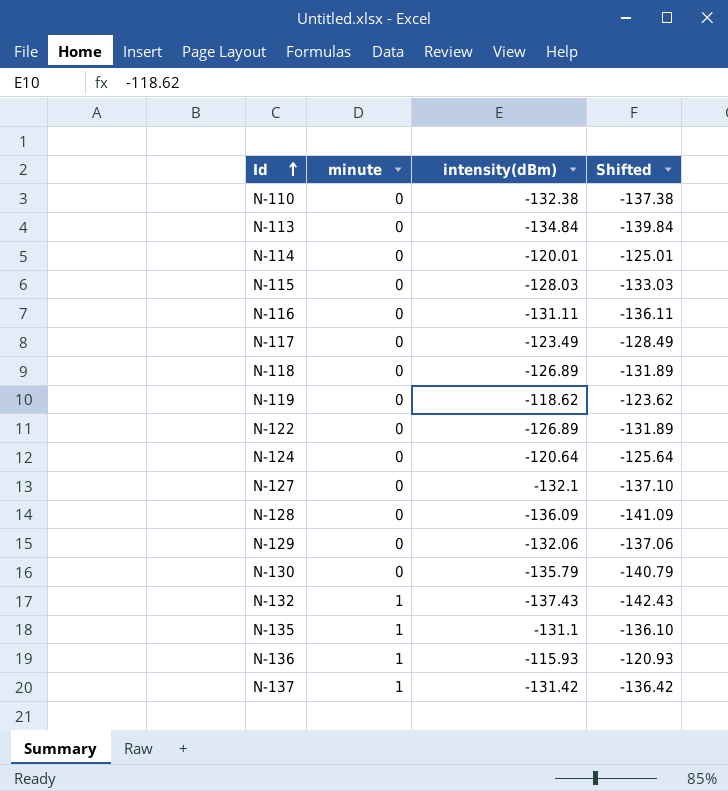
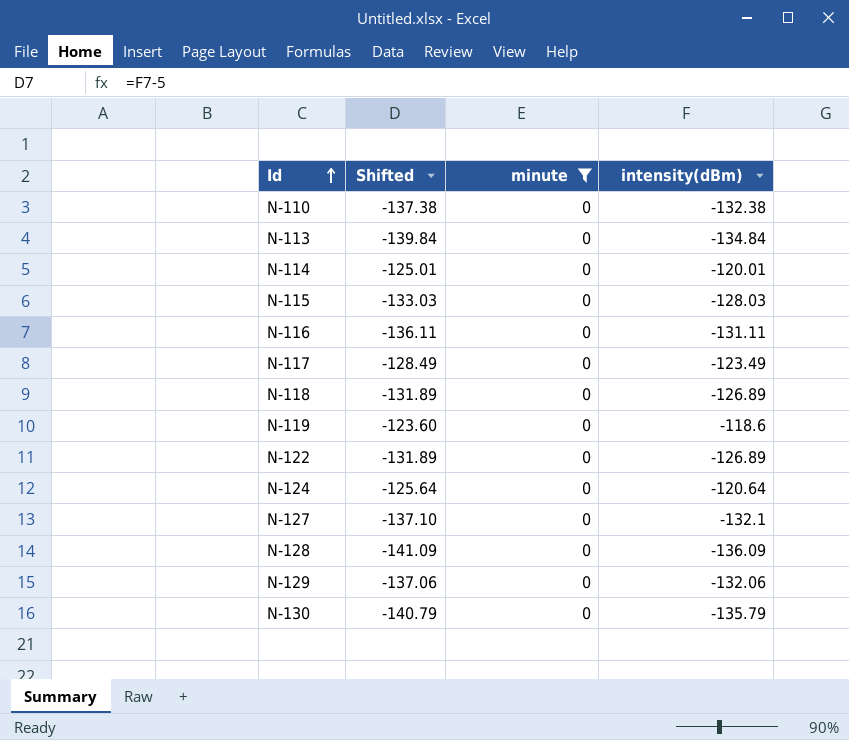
filter: none -> minute = 0
column Shifted | position: 4 -> 2
N-119 | Shifted: -123.62 -> -123.60
N-119 | intensity(dBm): -118.62 -> -118.6

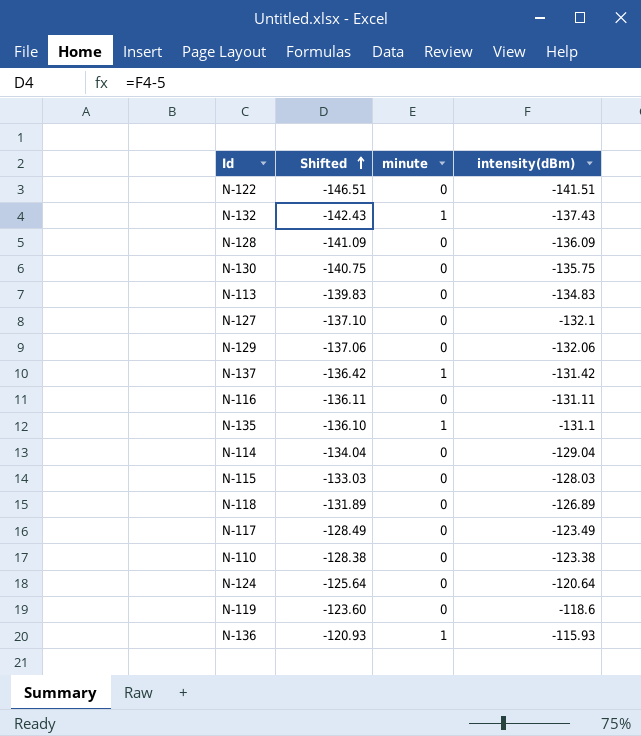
filter: minute = 0 -> none
row order: Id ascending -> Shifted ascending
N-122 | Shifted: -131.89 -> -146.51
N-122 | intensity(dBm): -126.89 -> -141.51
N-130 | Shifted: -140.79 -> -140.75
N-130 | intensity(dBm): -135.79 -> -135.75
N-113 | Shifted: -139.84 -> -139.83
N-113 | intensity(dBm): -134.84 -> -134.83
N-114 | Shifted: -125.01 -> -134.04
N-114 | intensity(dBm): -120.01 -> -129.04
N-110 | Shifted: -137.38 -> -128.38
N-110 | intensity(dBm): -132.38 -> -123.38

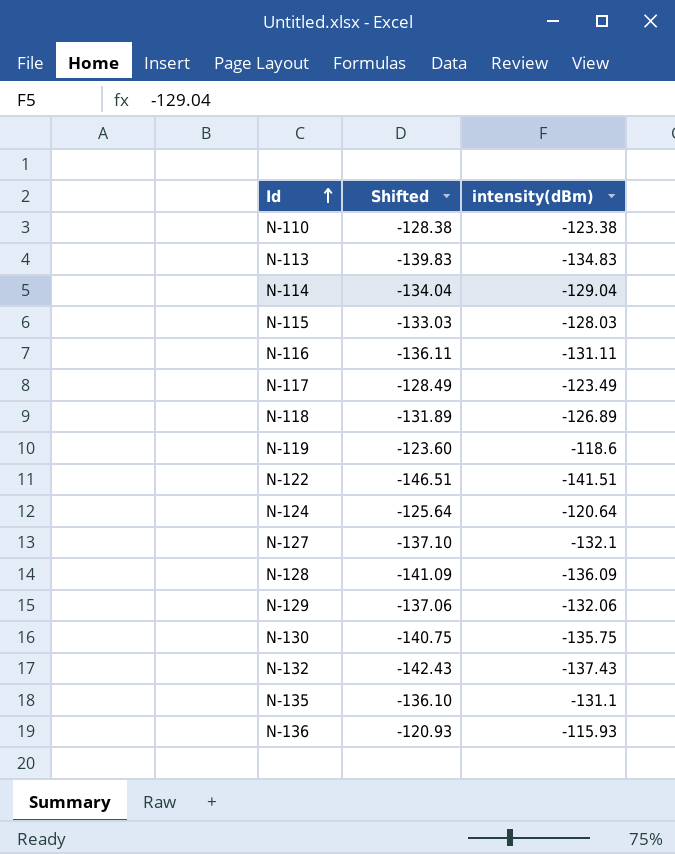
row order: Shifted ascending -> Id ascending
column minute | position: 3 -> none
row N-137: -136.42 | 1 | -131.42 -> none

